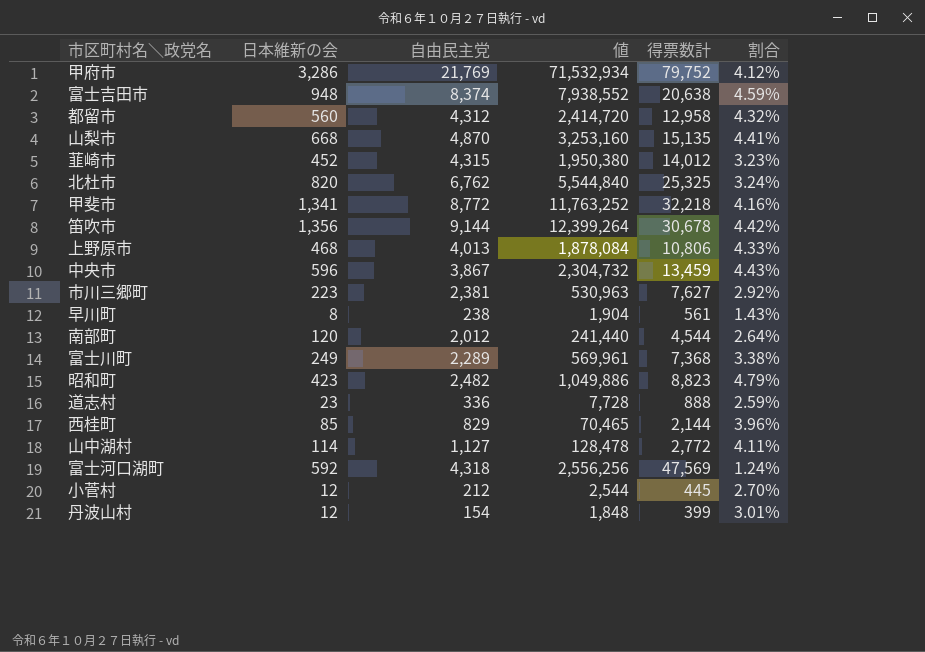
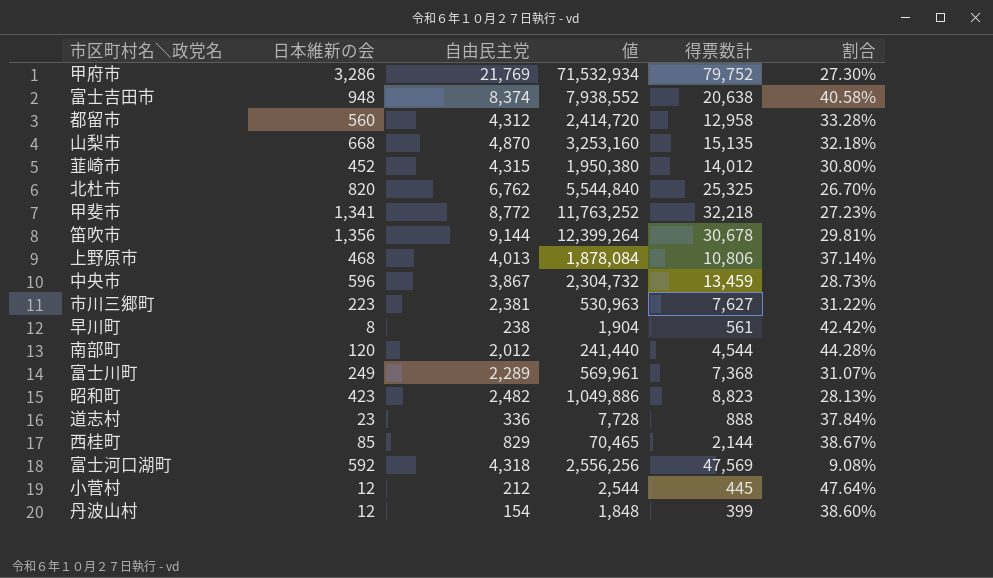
column 割合 | formula: [日本維新の会] / [得票数計] -> [自由民主党] / [得票数計]
row 山中湖村: 114 | 1,127 | 128,478 | 2,772 | 4.11% -> none

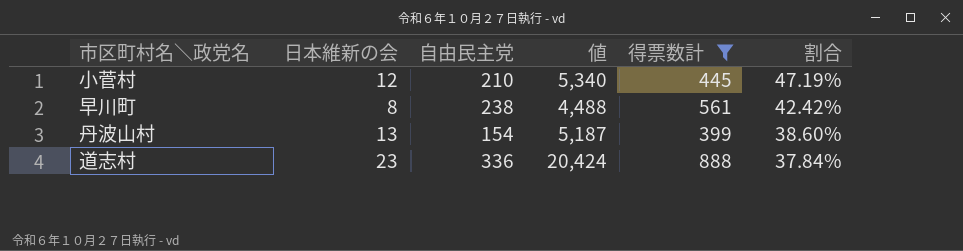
filter: none -> 得票数計 <= 888
row order: none -> 割合 descending
column 値 | formula: [日本維新の会] * [自由民主党] -> [日本維新の会] * [得票数計]
小菅村 | 自由民主党: 212 -> 210
小菅村 | 割合: 47.64% -> 47.19%
丹波山村 | 日本維新の会: 12 -> 13

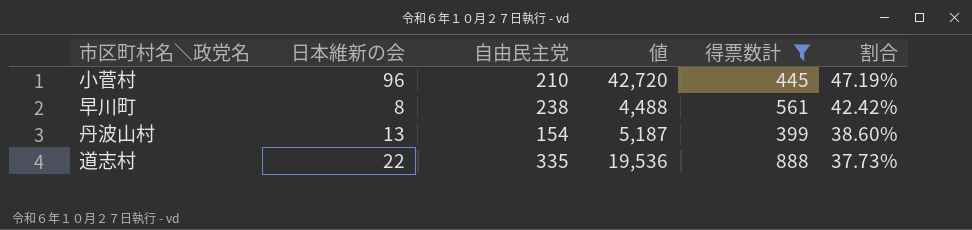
小菅村 | 日本維新の会: 12 -> 96
小菅村 | 値: 5,340 -> 42,720
道志村 | 日本維新の会: 23 -> 22
道志村 | 自由民主党: 336 -> 335
道志村 | 値: 20,424 -> 19,536
道志村 | 割合: 37.84% -> 37.73%

